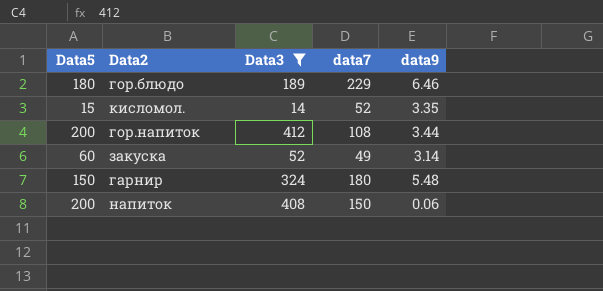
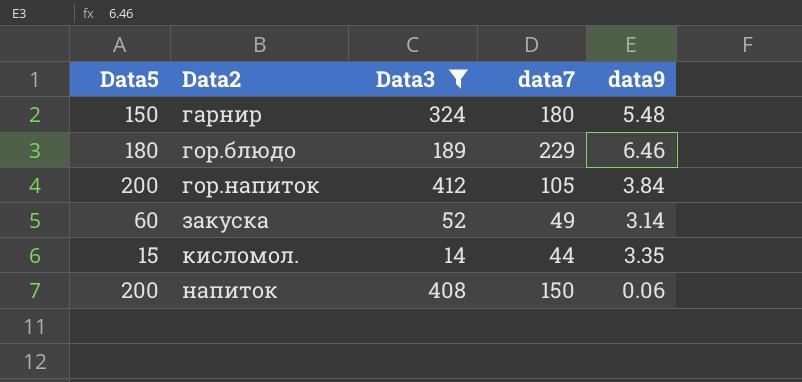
row order: none -> Data2 ascending
гор.напиток | data7: 108 -> 105
гор.напиток | data9: 3.44 -> 3.84
кисломол. | data7: 52 -> 44

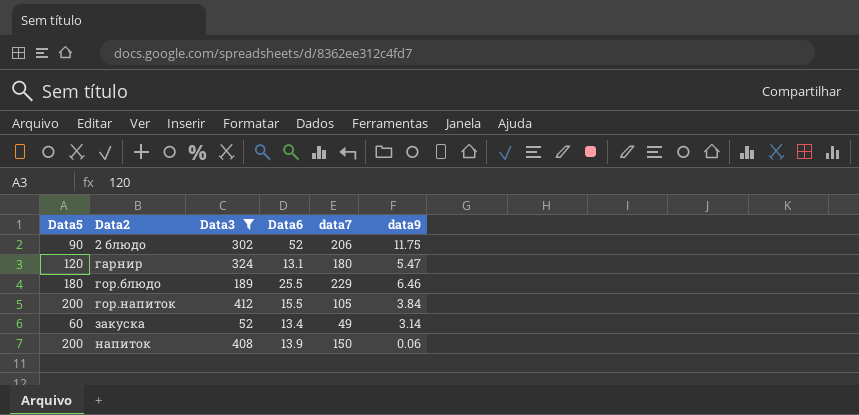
column Data6 | position: none -> 4
row кисломол.: 15 | 14 | 44 | 3.35 -> none
row 2 блюдо: none -> 90 | 302 | 52 | 206 | 11.75
гарнир | Data5: 150 -> 120
гарнир | data9: 5.48 -> 5.47

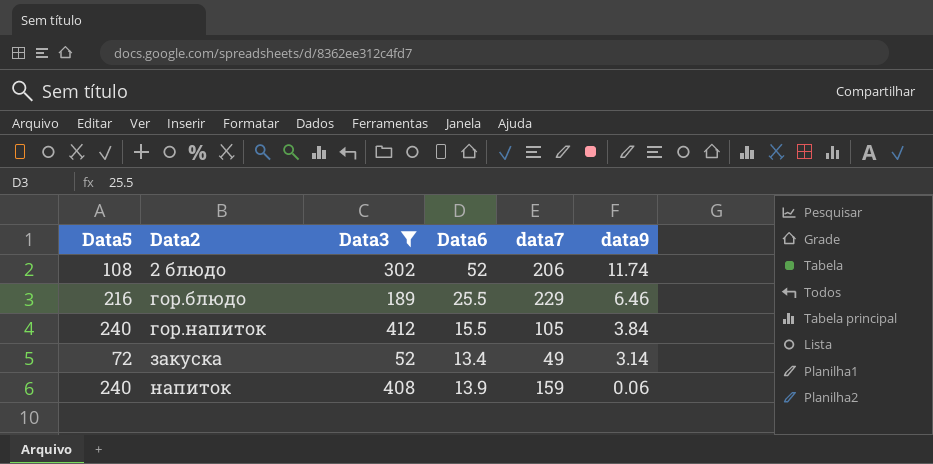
row гарнир: 120 | 324 | 13.1 | 180 | 5.47 -> none
2 блюдо | Data5: 90 -> 108
2 блюдо | data9: 11.75 -> 11.74
гор.блюдо | Data5: 180 -> 216
гор.напиток | Data5: 200 -> 240
закуска | Data5: 60 -> 72
напиток | Data5: 200 -> 240
напиток | data7: 150 -> 159

